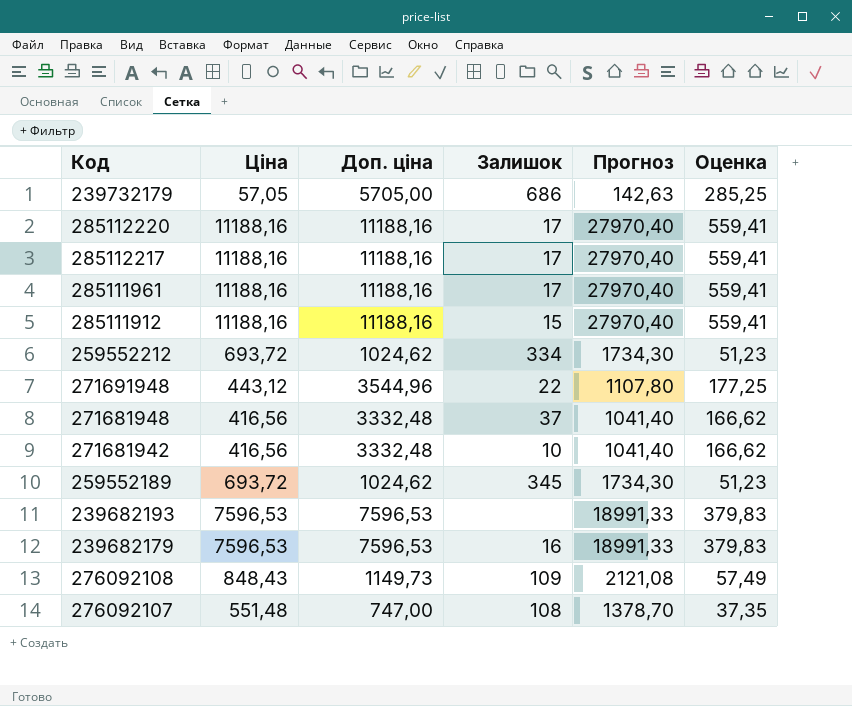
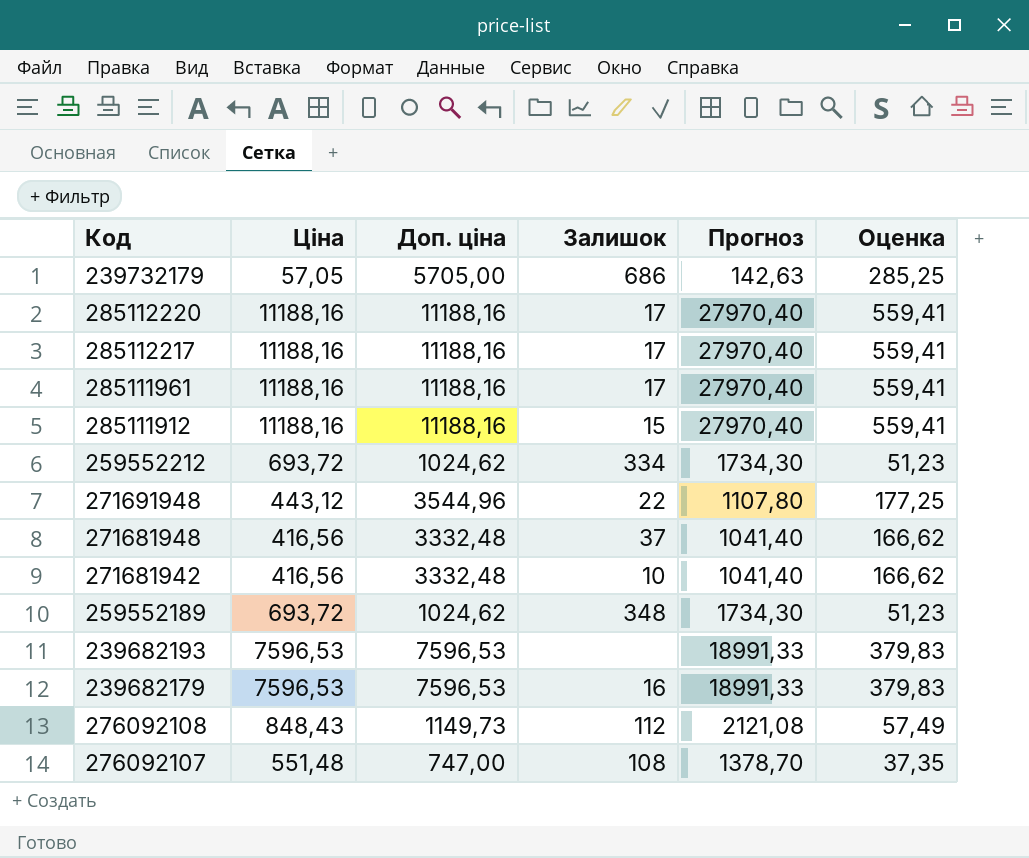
259552189 | Залишок: 345 -> 348
276092108 | Залишок: 109 -> 112

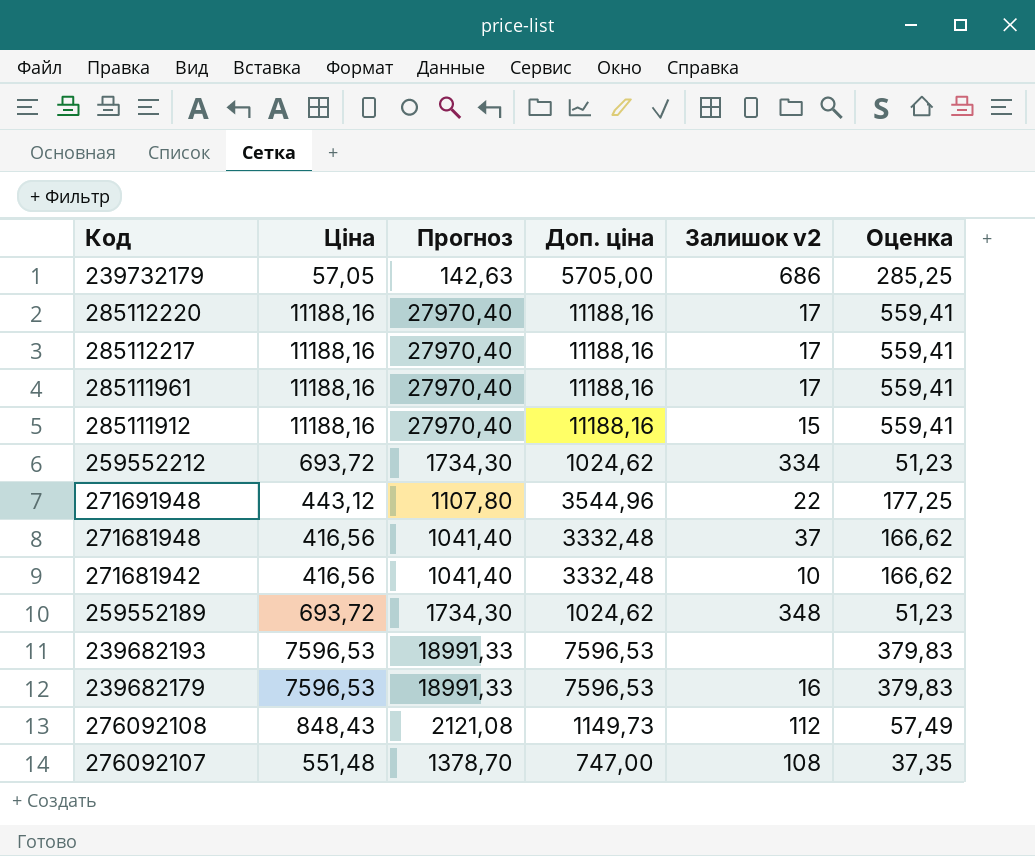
column Прогноз | position: 5 -> 3
column name: Залишок -> Залишок v2

